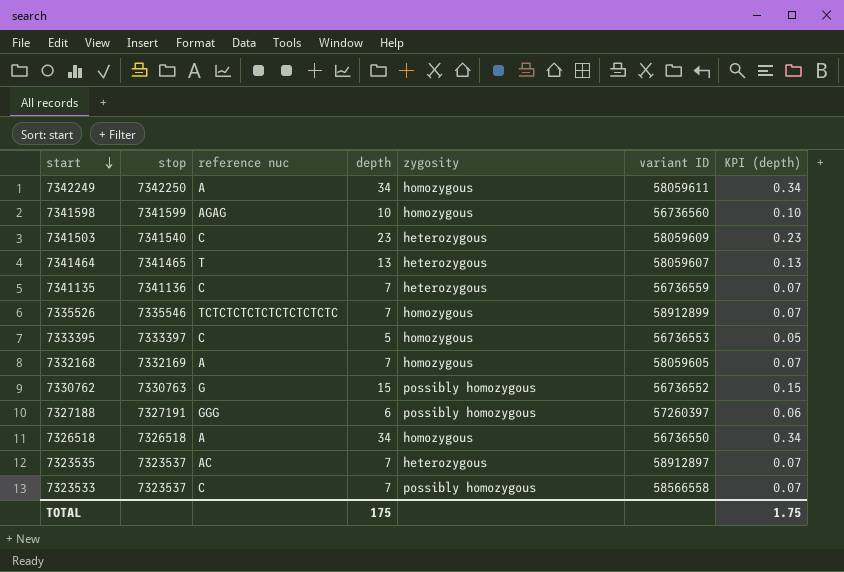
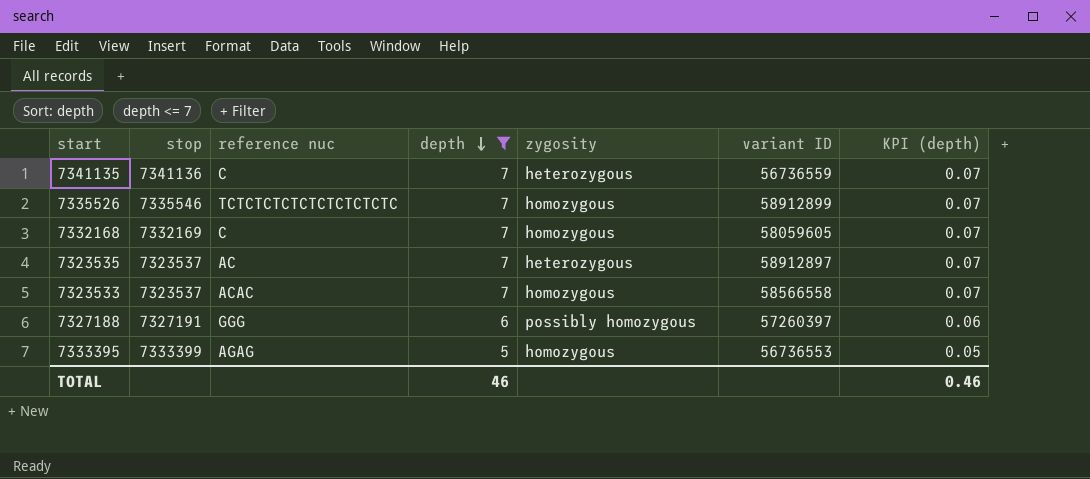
filter: none -> depth <= 7
row order: start descending -> depth descending
7332168 | reference nuc: A -> C
7323533 | reference nuc: C -> ACAC
7323533 | zygosity: possibly homozygous -> homozygous
7333395 | stop: 7333397 -> 7333399
7333395 | reference nuc: C -> AGAG
TOTAL | depth: 175 -> 46
TOTAL | KPI (depth): 1.75 -> 0.46

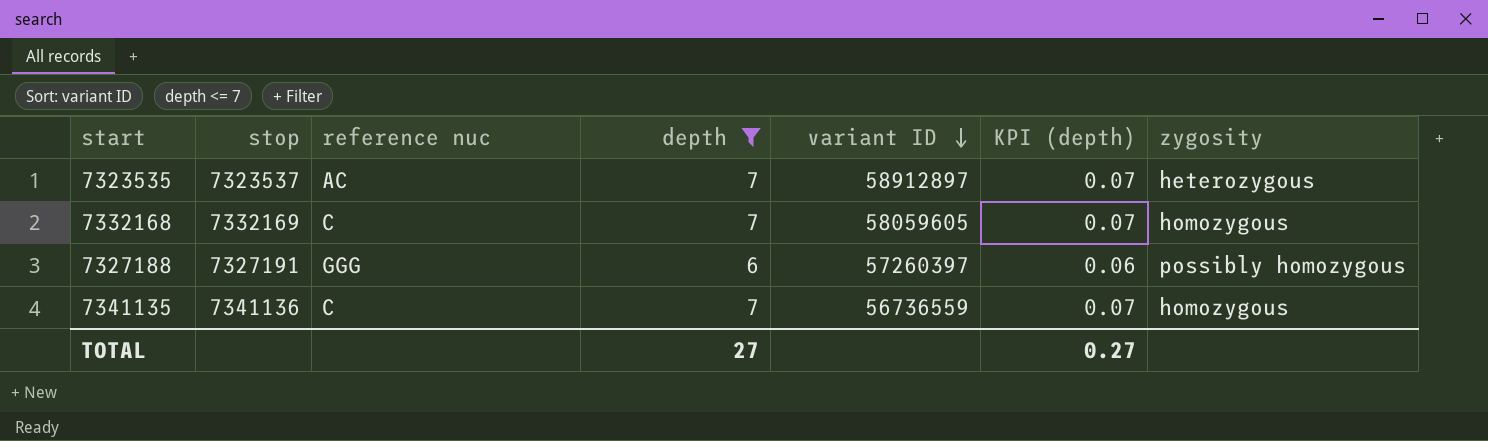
row order: depth descending -> variant ID descending
column zygosity | position: 5 -> 7
row 7335526: 7335546 | TCTCTCTCTCTCTCTCTCTC | 7 | homozygous | 58912899 | 0.07 -> none
row 7323533: 7323537 | ACAC | 7 | homozygous | 58566558 | 0.07 -> none
row 7333395: 7333399 | AGAG | 5 | homozygous | 56736553 | 0.05 -> none
7341135 | zygosity: heterozygous -> homozygous
TOTAL | depth: 46 -> 27
TOTAL | KPI (depth): 0.46 -> 0.27

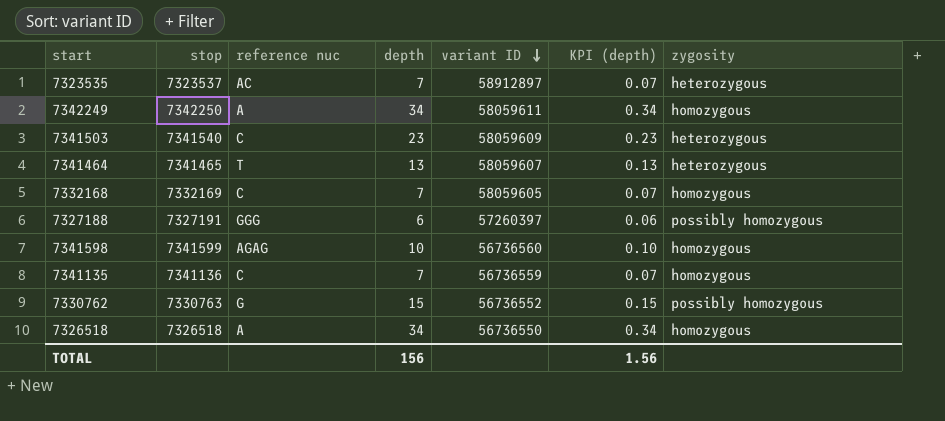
filter: depth <= 7 -> none
TOTAL | depth: 27 -> 156
TOTAL | KPI (depth): 0.27 -> 1.56

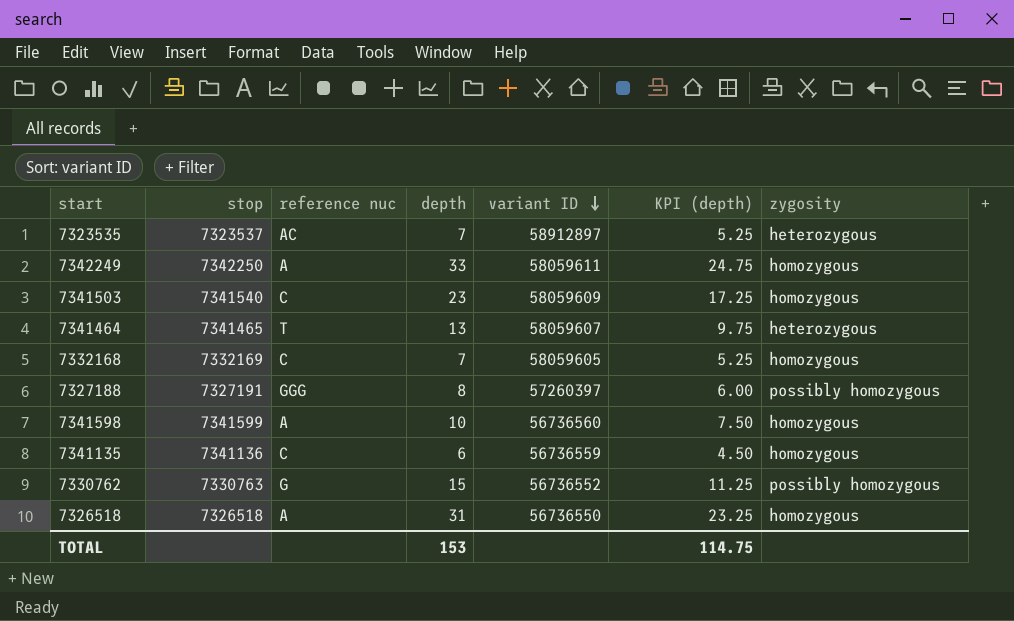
column KPI (depth) | formula: [depth] * 0.01 -> [depth] * 0.75
7342249 | depth: 34 -> 33
7341503 | zygosity: heterozygous -> homozygous
7327188 | depth: 6 -> 8
7341598 | reference nuc: AGAG -> A
7341135 | depth: 7 -> 6
7326518 | depth: 34 -> 31
TOTAL | depth: 156 -> 153
TOTAL | KPI (depth): 1.56 -> 114.75

